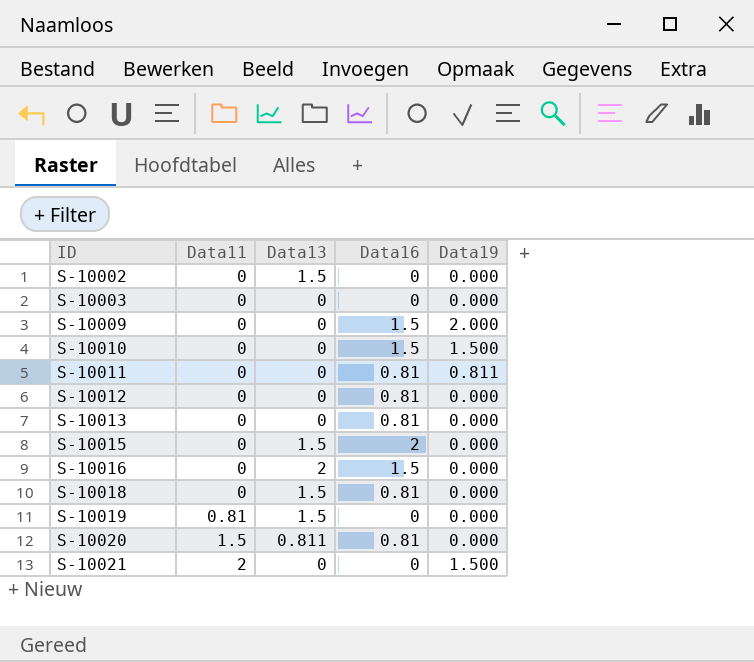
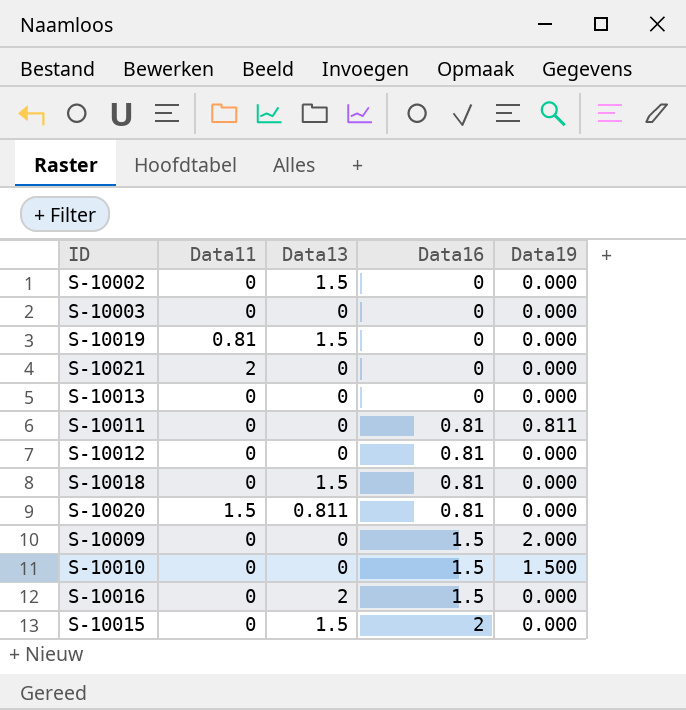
row order: ID ascending -> Data16 ascending
S-10021 | Data19: 1.500 -> 0.000
S-10013 | Data16: 0.81 -> 0

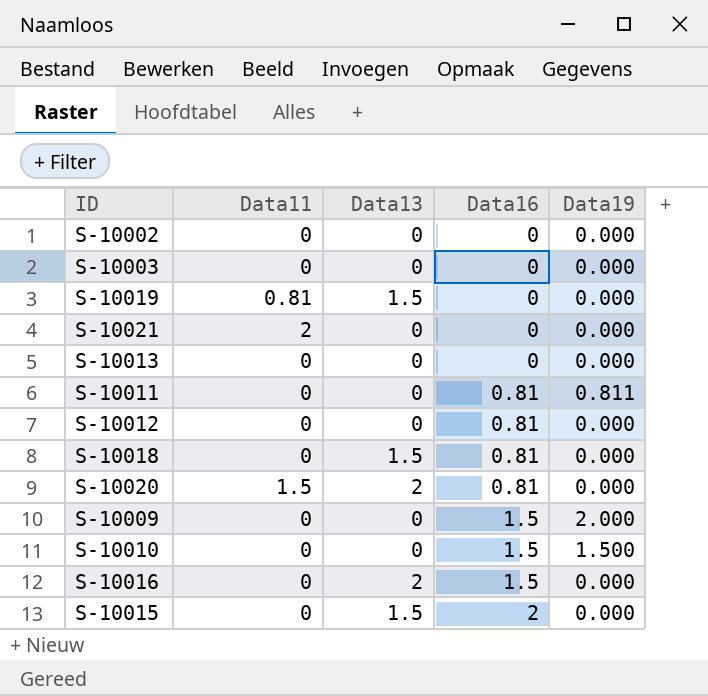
S-10002 | Data13: 1.5 -> 0
S-10020 | Data13: 0.811 -> 2

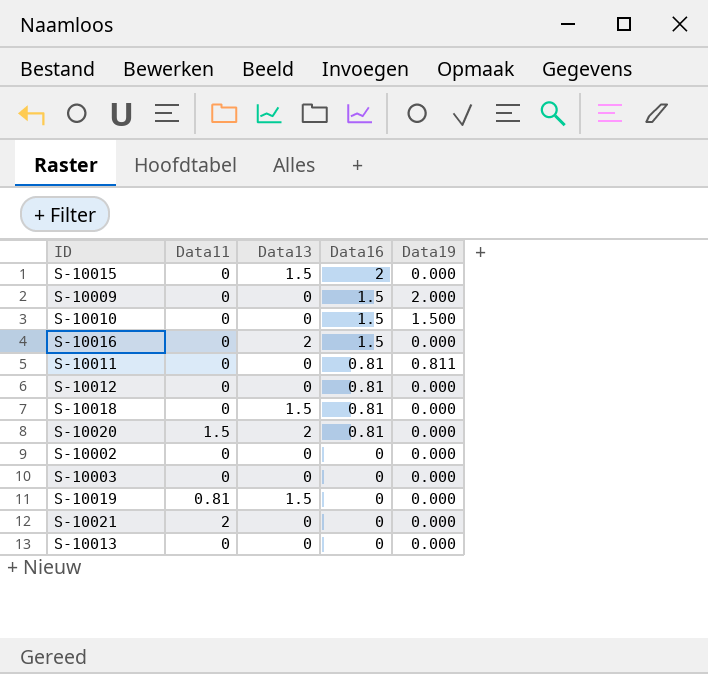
row order: Data16 ascending -> Data16 descending

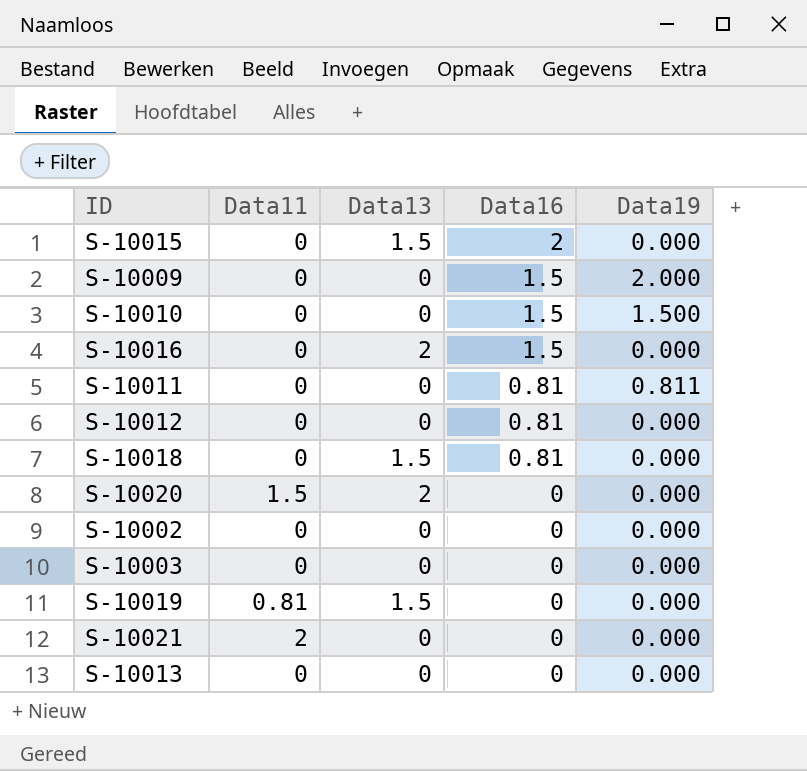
S-10020 | Data16: 0.81 -> 0

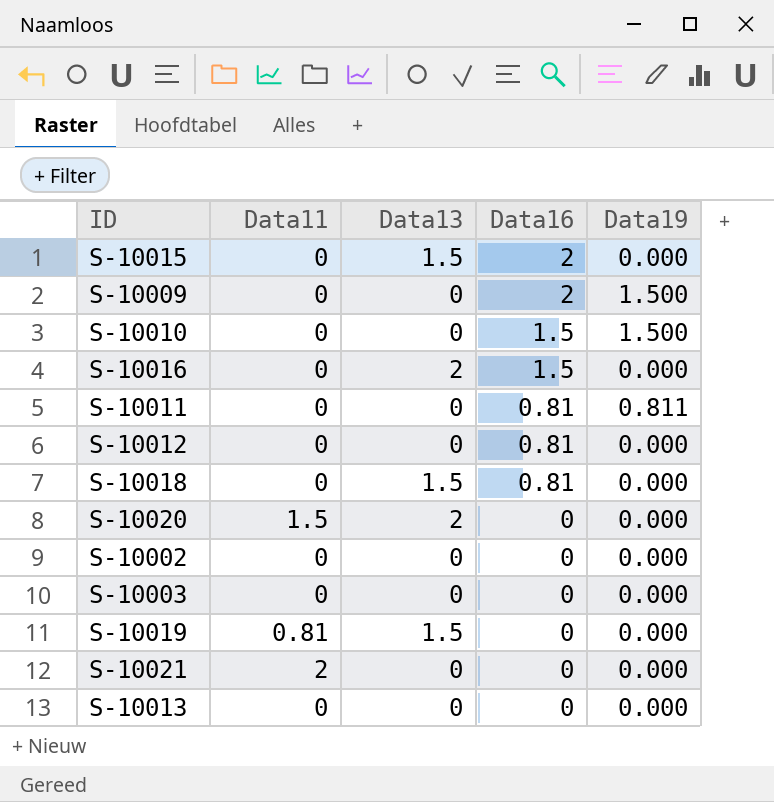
S-10009 | Data16: 1.5 -> 2
S-10009 | Data19: 2.000 -> 1.500

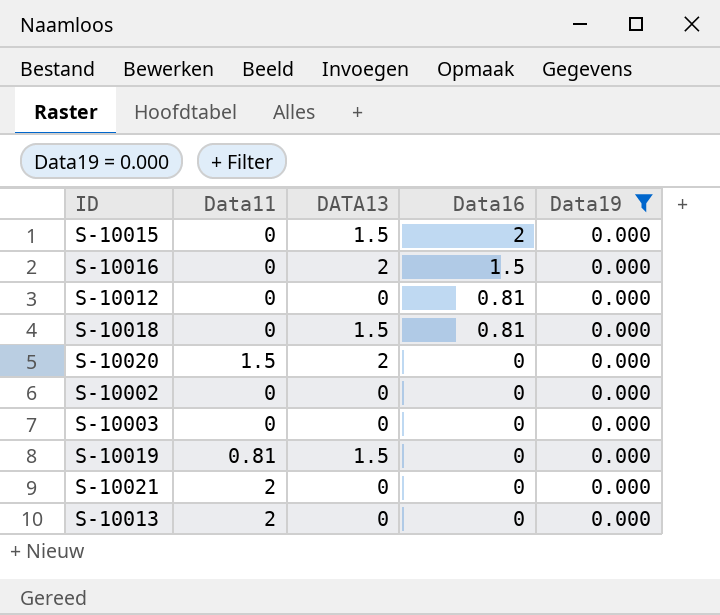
filter: none -> Data19 = 0.000
column name: Data13 -> DATA13
S-10013 | Data11: 0 -> 2

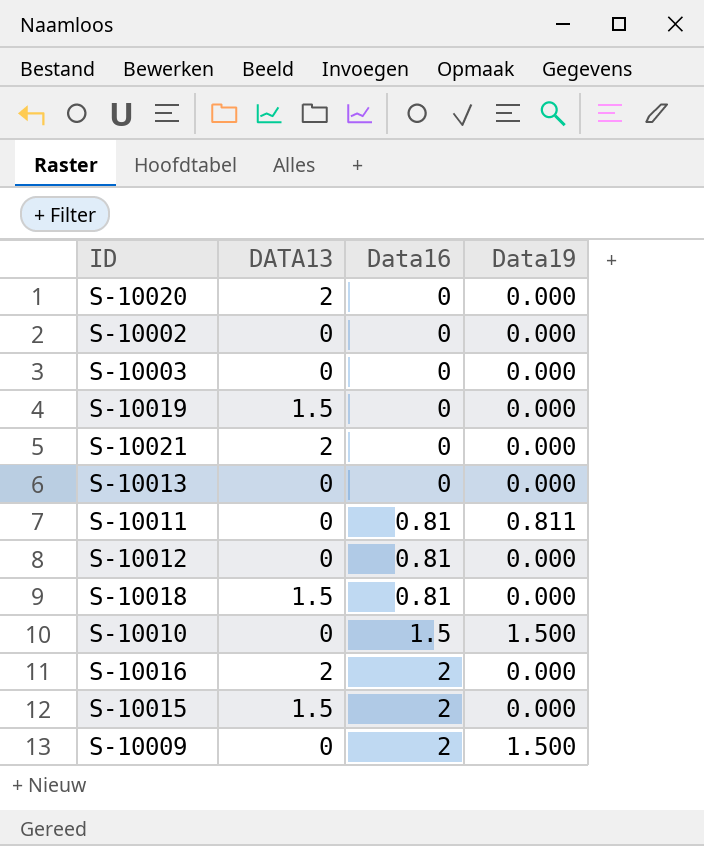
filter: Data19 = 0.000 -> none
row order: Data16 descending -> Data16 ascending
column Data11 | position: 2 -> none
S-10021 | DATA13: 0 -> 2
S-10016 | Data16: 1.5 -> 2

